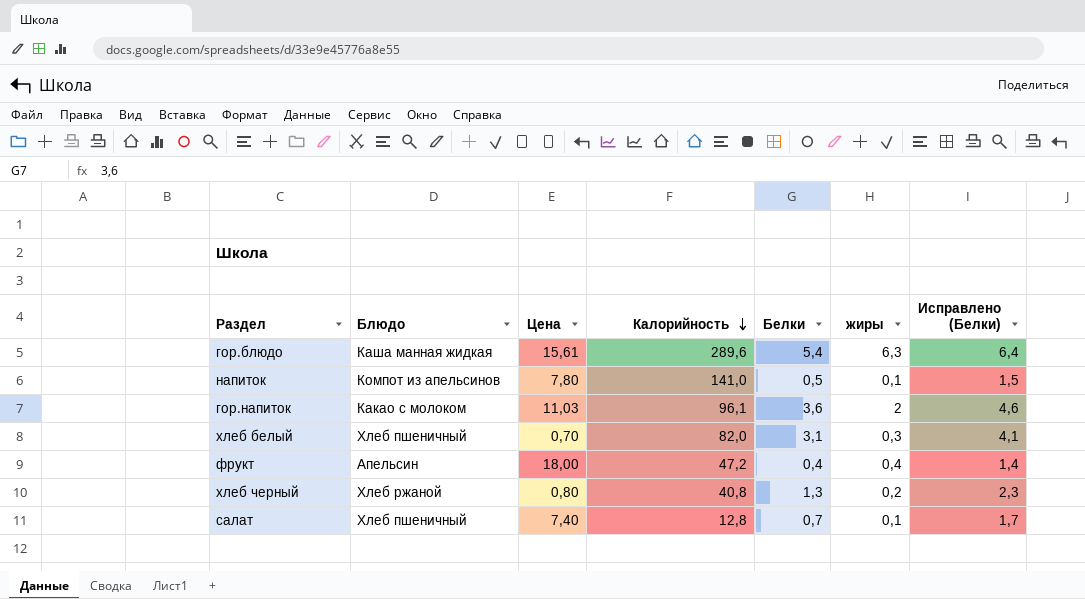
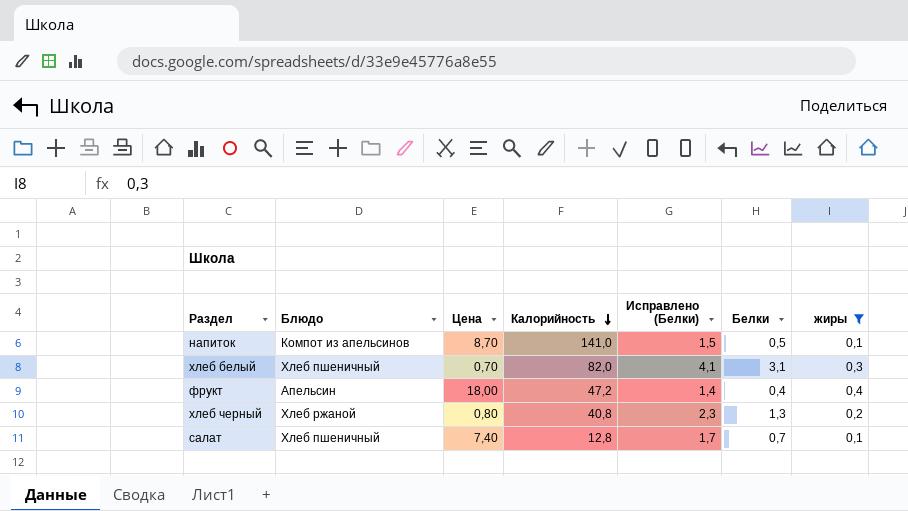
filter: none -> жиры <= 0,4
column Исправлено (Белки) | position: 7 -> 5
напиток | Цена: 7,80 -> 8,70

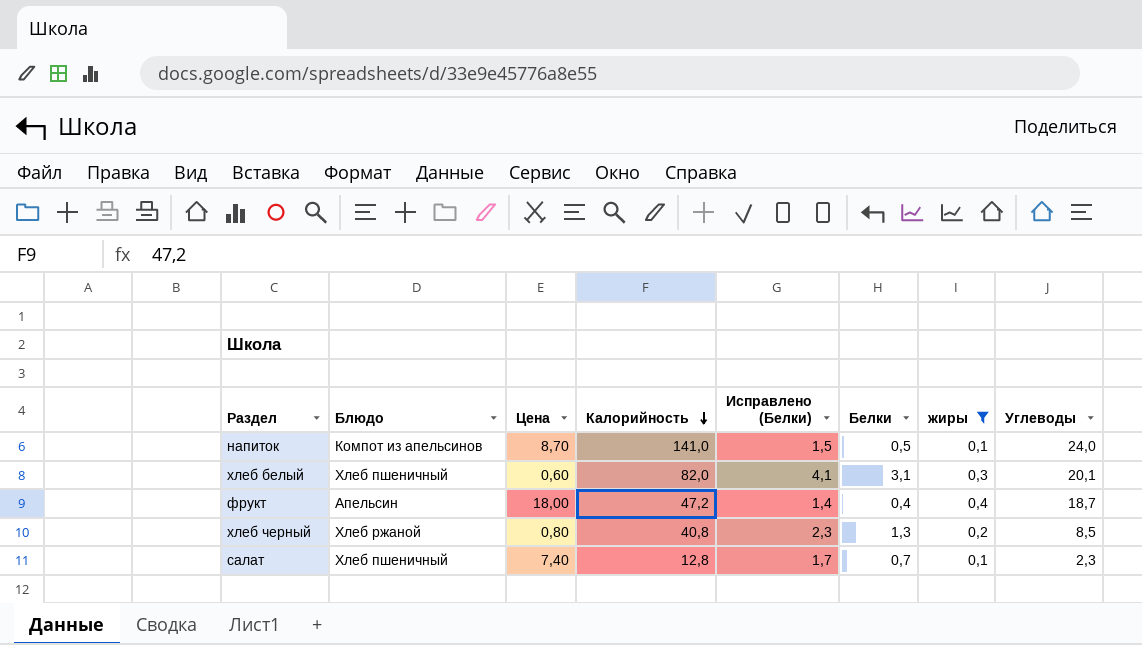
column Углеводы | position: none -> 8
хлеб белый | Цена: 0,70 -> 0,60

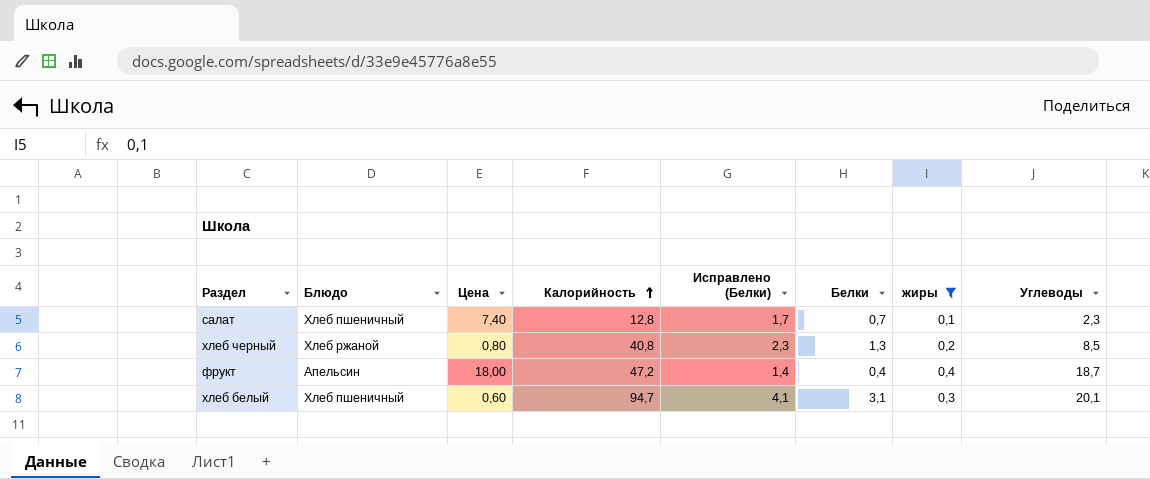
row order: Калорийность descending -> Калорийность ascending
row напиток: Компот из апельсинов | 8,70 | 141,0 | 1,5 | 0,5 | 0,1 | 24,0 -> none
хлеб белый | Калорийность: 82,0 -> 94,7

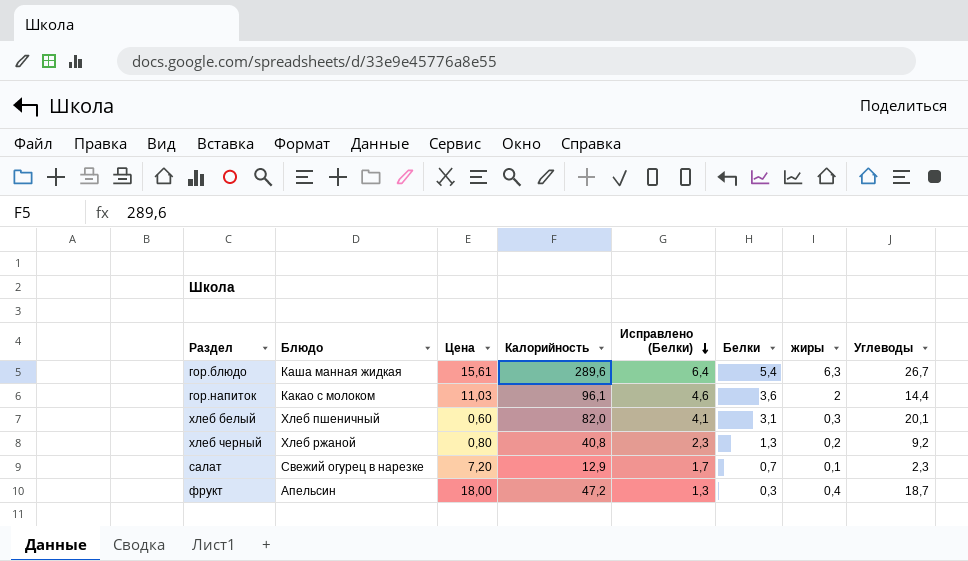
filter: жиры <= 0,4 -> none
row order: Калорийность ascending -> Исправлено (Белки) descending
хлеб белый | Калорийность: 94,7 -> 82,0
хлеб черный | Углеводы: 8,5 -> 9,2
салат | Блюдо: Хлеб пшеничный -> Свежий огурец в нарезке
салат | Цена: 7,40 -> 7,20
салат | Калорийность: 12,8 -> 12,9
фрукт | Исправлено (Белки): 1,4 -> 1,3
фрукт | Белки: 0,4 -> 0,3

